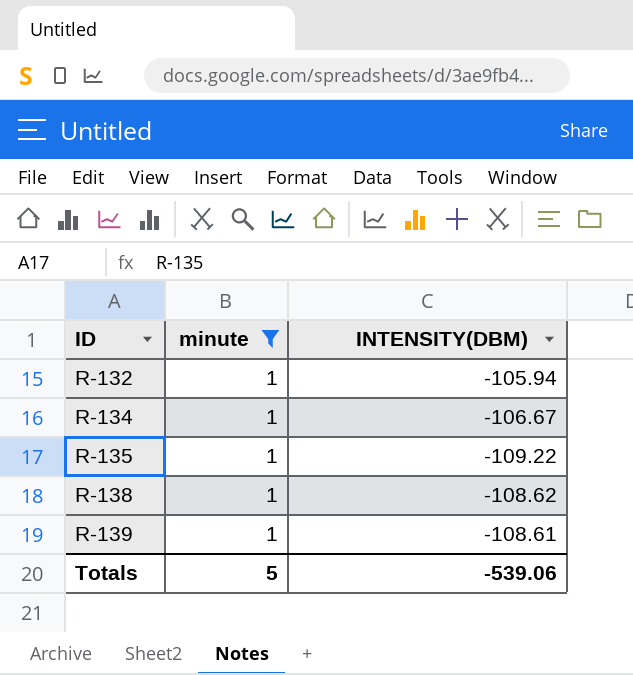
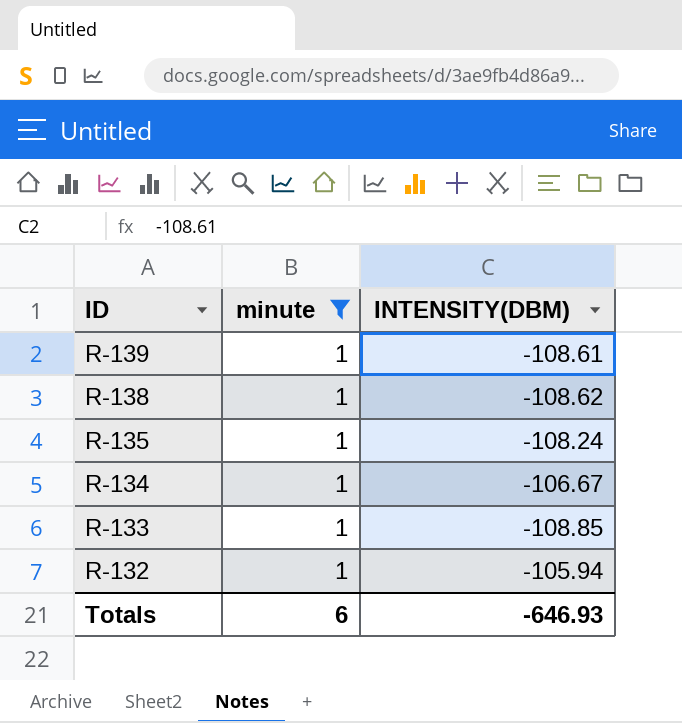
row order: ID ascending -> ID descending
R-135 | INTENSITY(DBM): -109.22 -> -108.24
row R-133: none -> 1 | -108.85
Totals | minute: 5 -> 6
Totals | INTENSITY(DBM): -539.06 -> -646.93

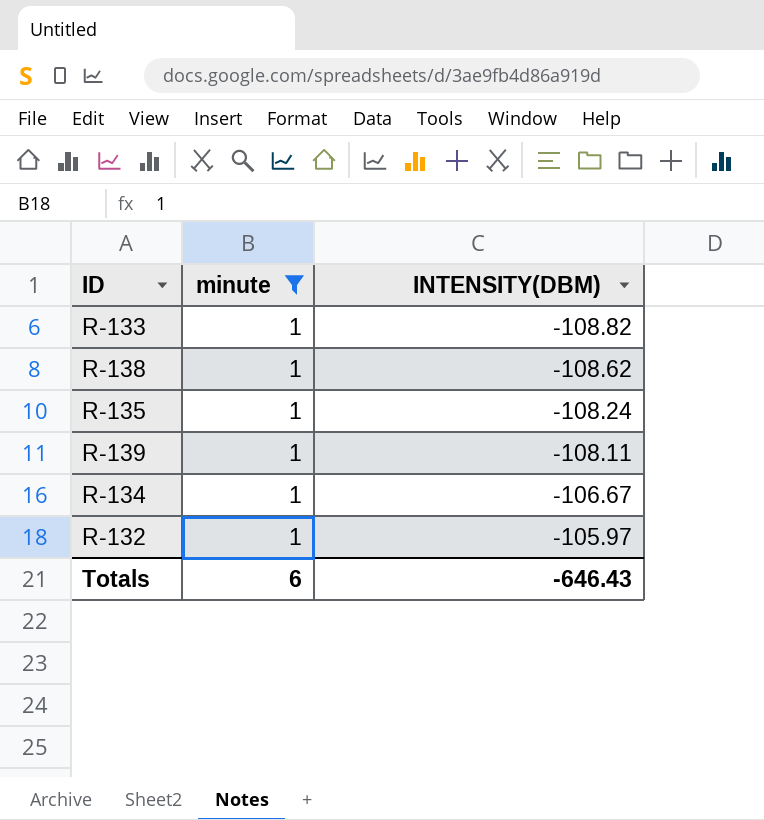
row order: ID descending -> INTENSITY(DBM) ascending
R-133 | INTENSITY(DBM): -108.85 -> -108.82
R-139 | INTENSITY(DBM): -108.61 -> -108.11
R-132 | INTENSITY(DBM): -105.94 -> -105.97
Totals | INTENSITY(DBM): -646.93 -> -646.43

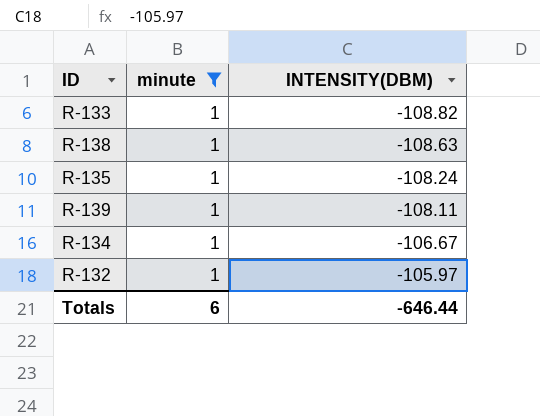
R-138 | INTENSITY(DBM): -108.62 -> -108.63
Totals | INTENSITY(DBM): -646.43 -> -646.44

